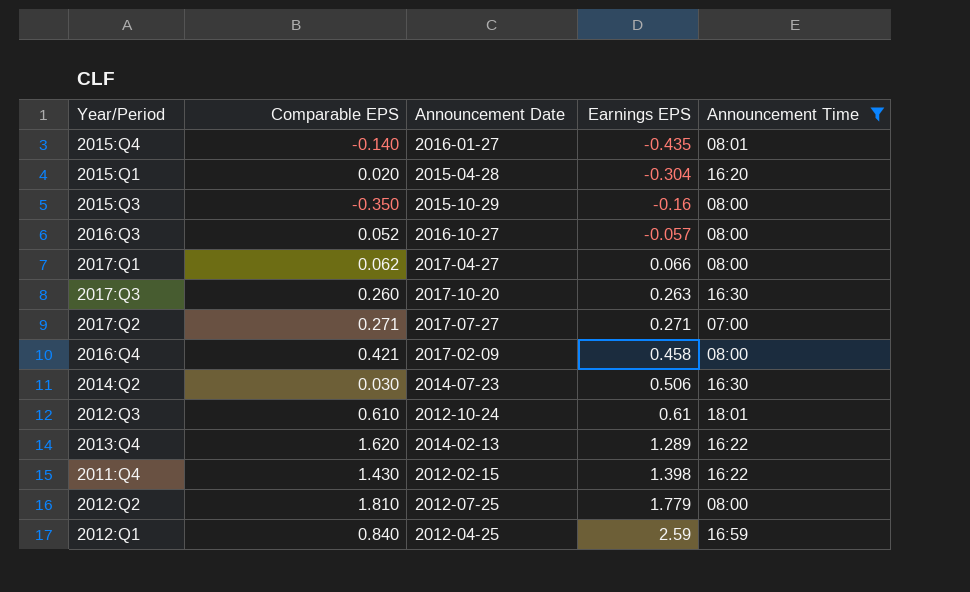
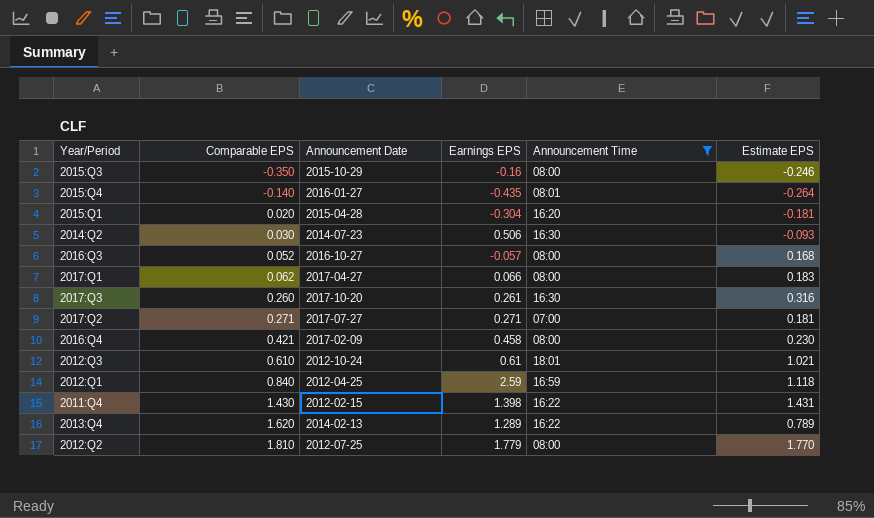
row order: Earnings EPS ascending -> Comparable EPS ascending
column Estimate EPS | position: none -> 6
2017:Q3 | Earnings EPS: 0.263 -> 0.261

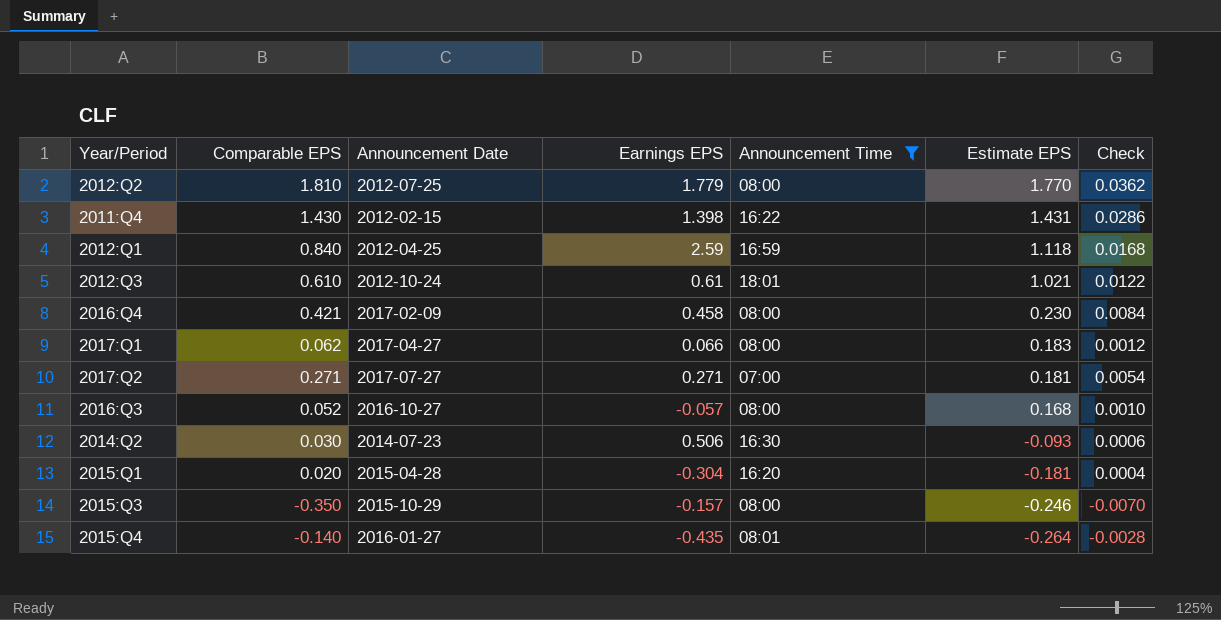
row order: Comparable EPS ascending -> Estimate EPS descending
column Check | formula: none -> [Comparable EPS] * 0.02
row 2017:Q3: 0.260 | 2017-10-20 | 0.261 | 16:30 | 0.316 -> none
row 2013:Q4: 1.620 | 2014-02-13 | 1.289 | 16:22 | 0.789 -> none
2015:Q3 | Earnings EPS: -0.16 -> -0.157

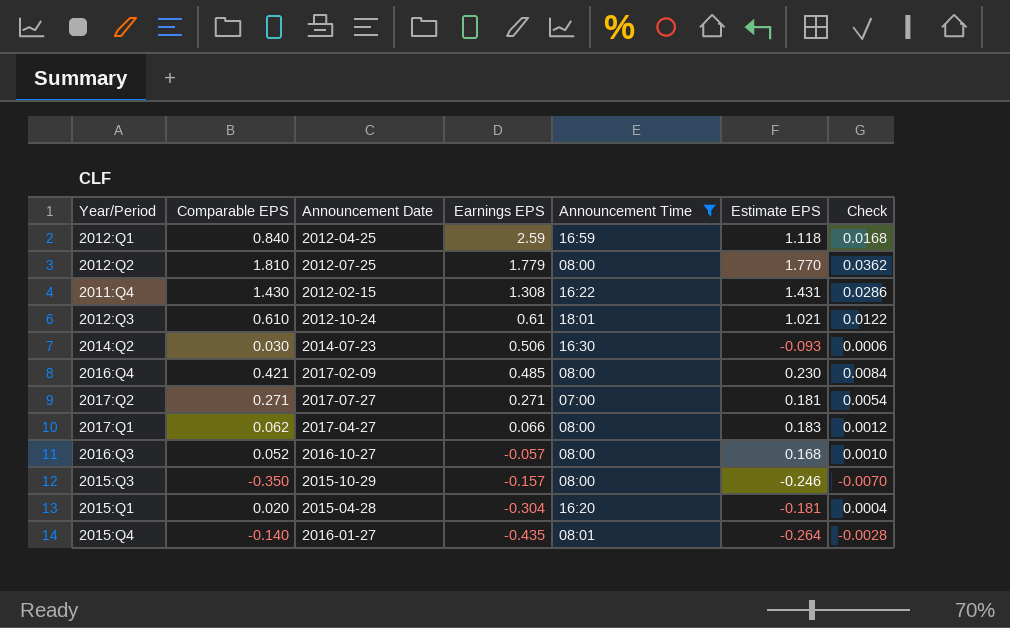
row order: Estimate EPS descending -> Earnings EPS descending
2011:Q4 | Earnings EPS: 1.398 -> 1.308
2016:Q4 | Earnings EPS: 0.458 -> 0.485

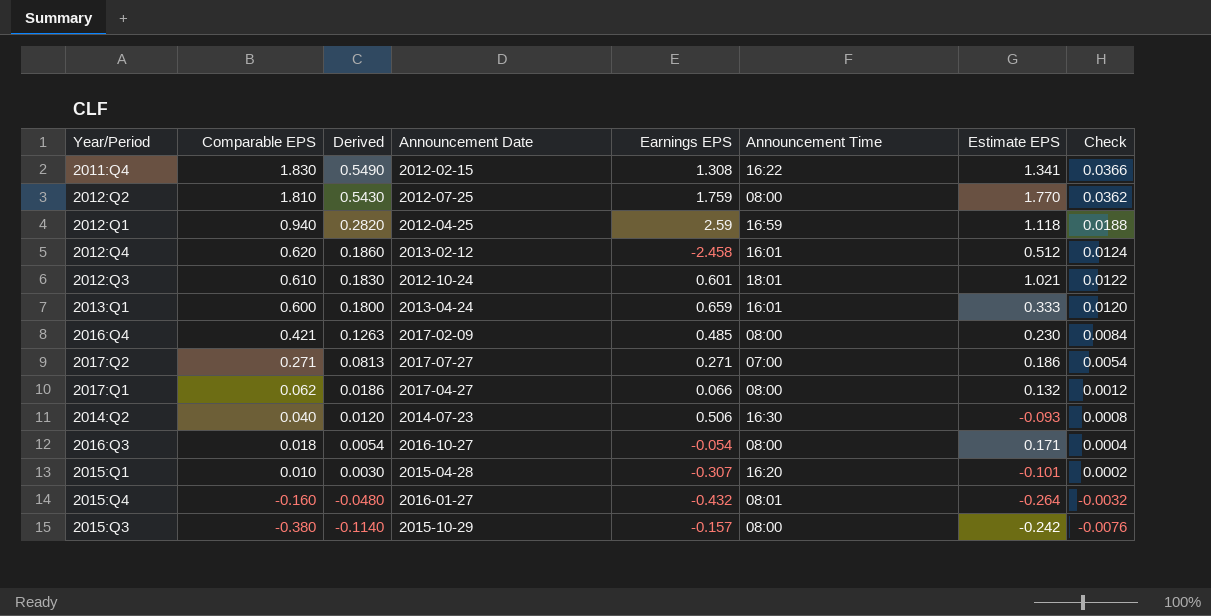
filter: Announcement Time != 16:01 -> none
row order: Earnings EPS descending -> Comparable EPS descending
column Derived | formula: none -> [Comparable EPS] * 0.3
2011:Q4 | Comparable EPS: 1.430 -> 1.830
2011:Q4 | Estimate EPS: 1.431 -> 1.341
2011:Q4 | Check: 0.0286 -> 0.0366
2012:Q2 | Earnings EPS: 1.779 -> 1.759
2012:Q1 | Comparable EPS: 0.840 -> 0.940
2012:Q1 | Check: 0.0168 -> 0.0188
2012:Q3 | Earnings EPS: 0.61 -> 0.601
2017:Q2 | Estimate EPS: 0.181 -> 0.186
2017:Q1 | Estimate EPS: 0.183 -> 0.132
2014:Q2 | Comparable EPS: 0.030 -> 0.040
2014:Q2 | Check: 0.0006 -> 0.0008
2016:Q3 | Comparable EPS: 0.052 -> 0.018
2016:Q3 | Earnings EPS: -0.057 -> -0.054
2016:Q3 | Estimate EPS: 0.168 -> 0.171
2016:Q3 | Check: 0.0010 -> 0.0004
2015:Q1 | Comparable EPS: 0.020 -> 0.010
2015:Q1 | Earnings EPS: -0.304 -> -0.307
2015:Q1 | Estimate EPS: -0.181 -> -0.101
2015:Q1 | Check: 0.0004 -> 0.0002
2015:Q4 | Comparable EPS: -0.140 -> -0.160
2015:Q4 | Earnings EPS: -0.435 -> -0.432
2015:Q4 | Check: -0.0028 -> -0.0032
2015:Q3 | Comparable EPS: -0.350 -> -0.380
2015:Q3 | Estimate EPS: -0.246 -> -0.242
2015:Q3 | Check: -0.0070 -> -0.0076

